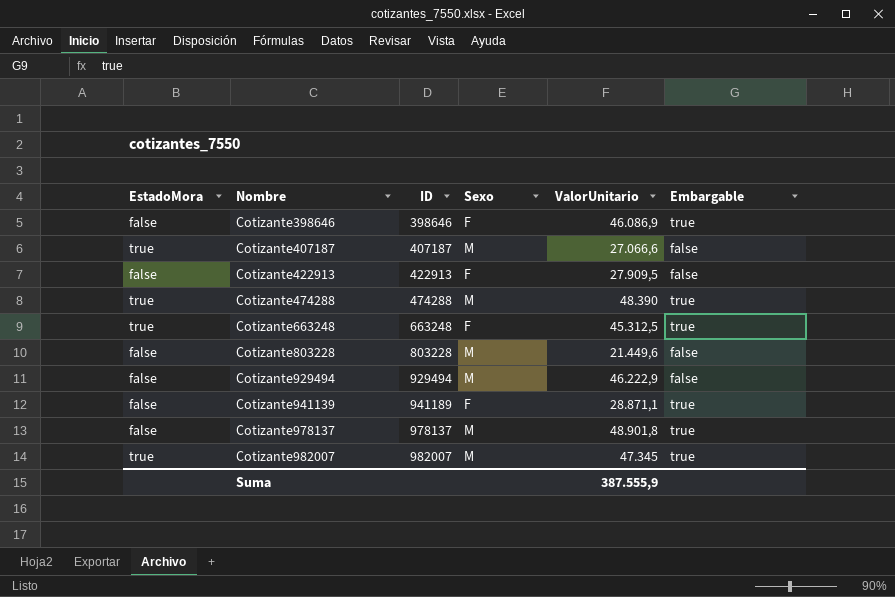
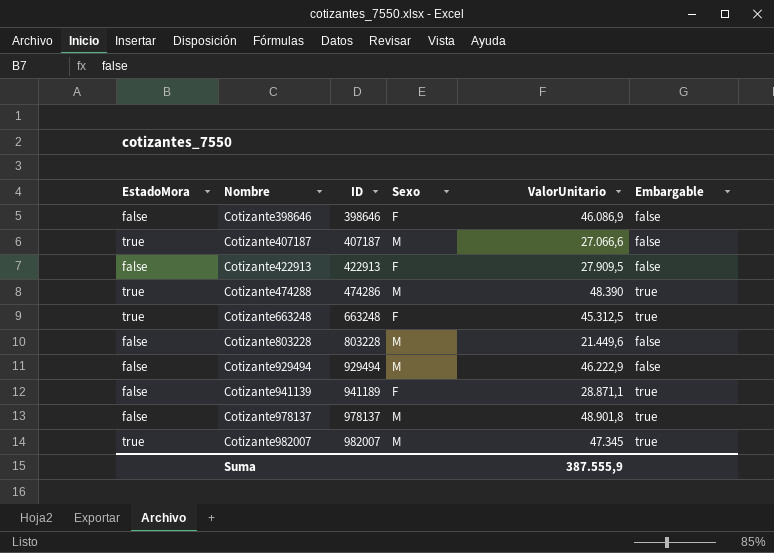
Cotizante398646 | Embargable: true -> false
Cotizante474288 | ID: 474288 -> 474286

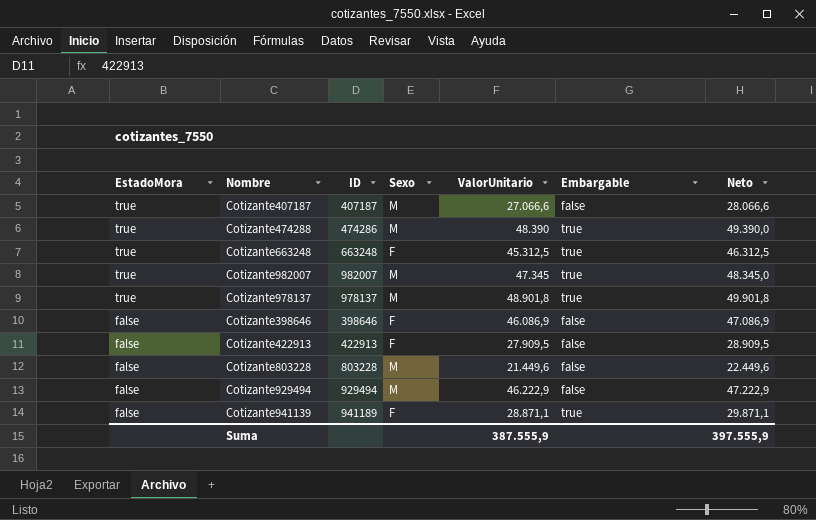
row order: Nombre ascending -> EstadoMora descending
column Neto | formula: none -> [ValorUnitario] + 1000
Cotizante978137 | EstadoMora: false -> true

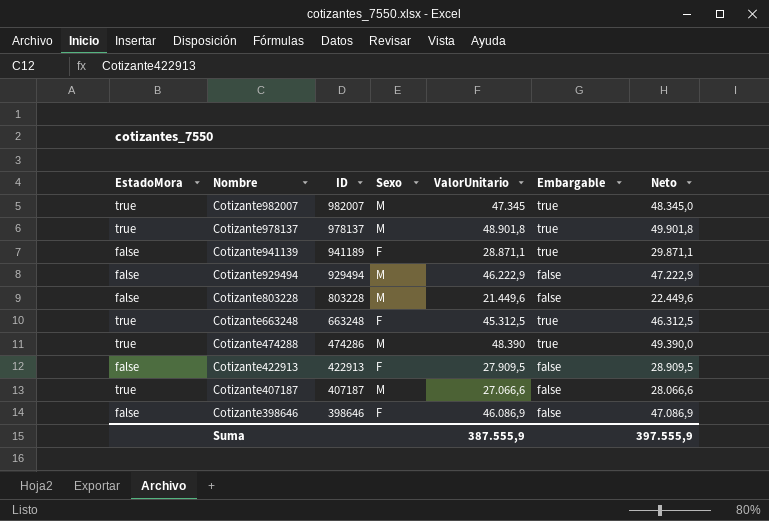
row order: EstadoMora descending -> Nombre descending

